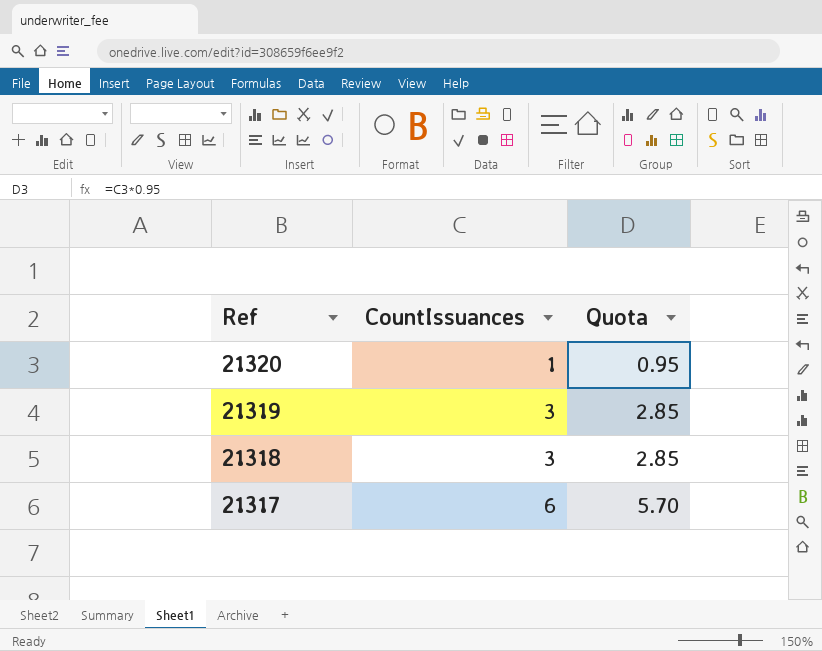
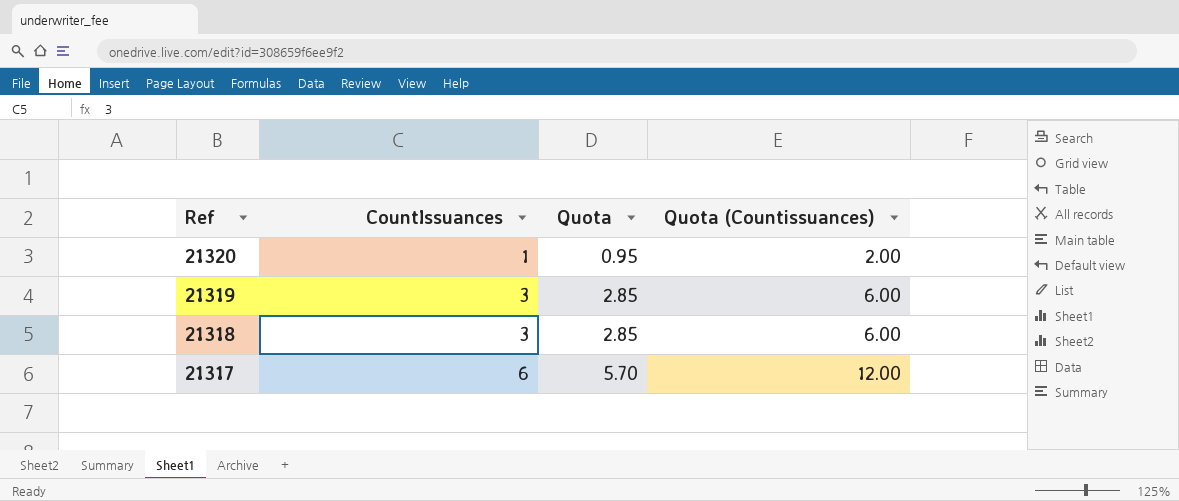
column Quota (Countissuances) | formula: none -> [CountIssuances] * 2

